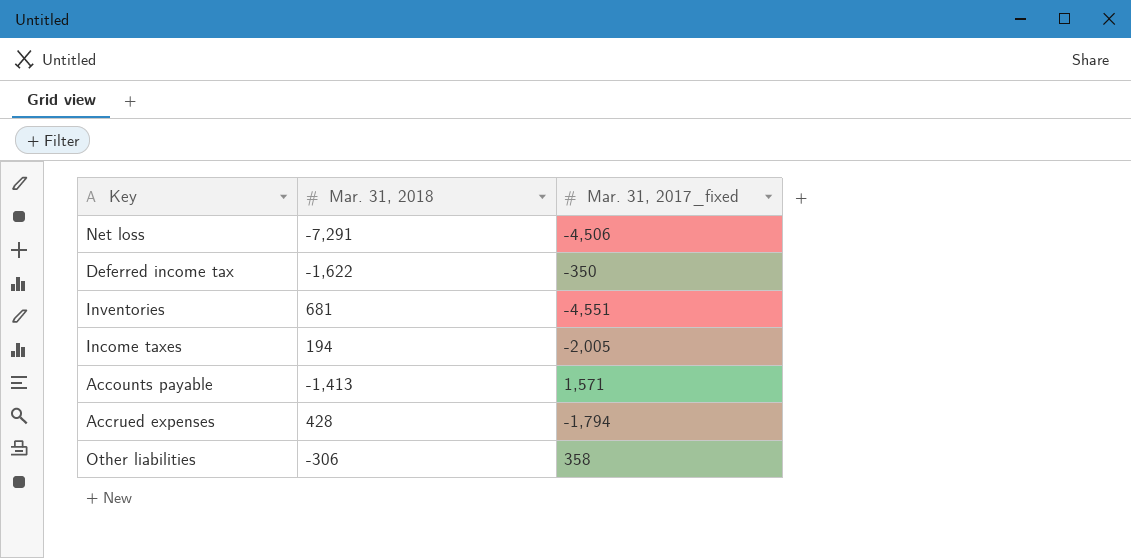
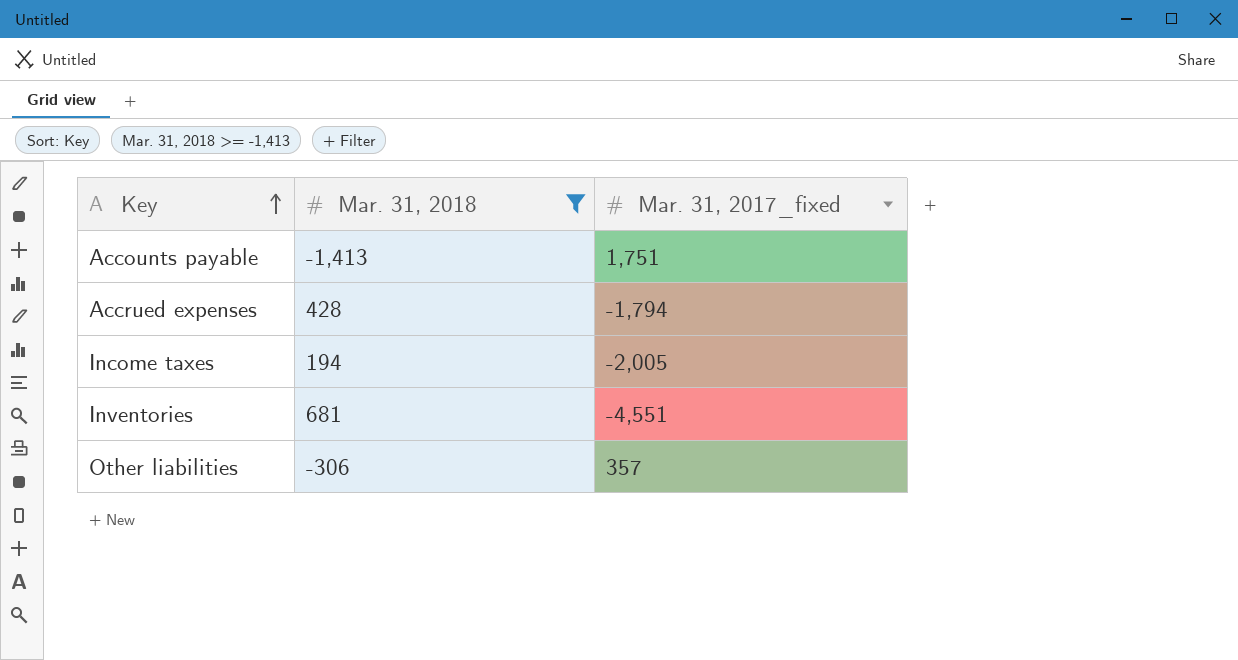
filter: none -> Mar. 31, 2018 >= -1,413
row order: none -> Key ascending
Accounts payable | Mar. 31, 2017_fixed: 1,571 -> 1,751
Other liabilities | Mar. 31, 2017_fixed: 358 -> 357

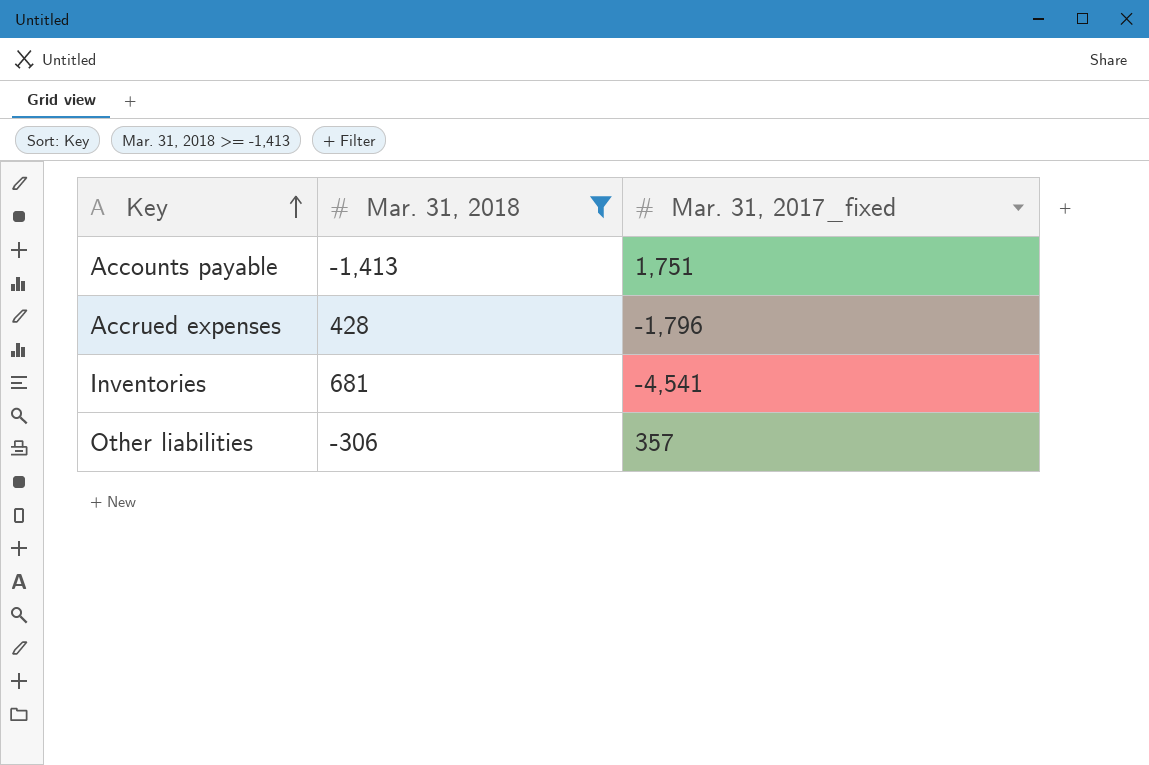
row Income taxes: 194 | -2,005 -> none
Accrued expenses | Mar. 31, 2017_fixed: -1,794 -> -1,796
Inventories | Mar. 31, 2017_fixed: -4,551 -> -4,541

